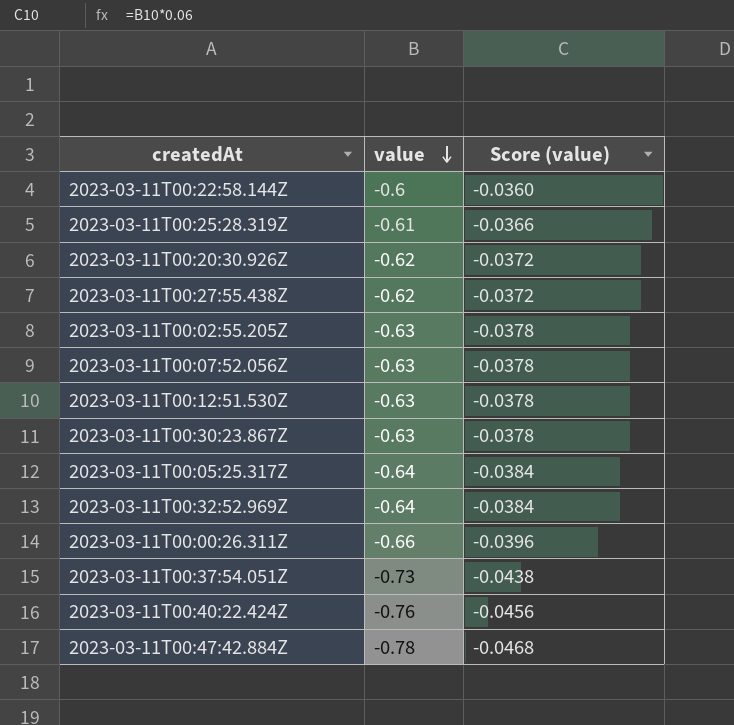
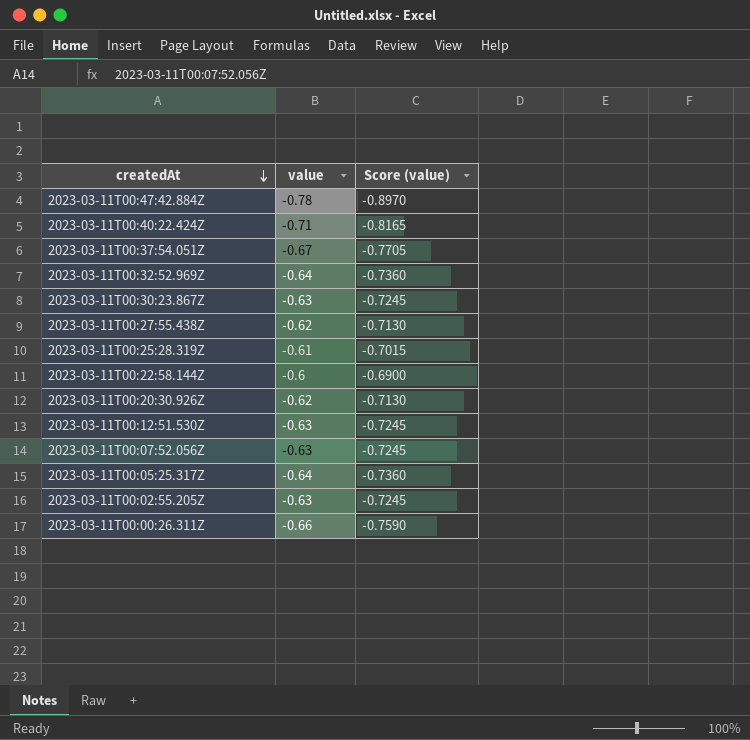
row order: value descending -> createdAt descending
column Score (value) | formula: [value] * 0.06 -> [value] * 1.15
2023-03-11T00:40:22.424Z | value: -0.76 -> -0.71
2023-03-11T00:37:54.051Z | value: -0.73 -> -0.67

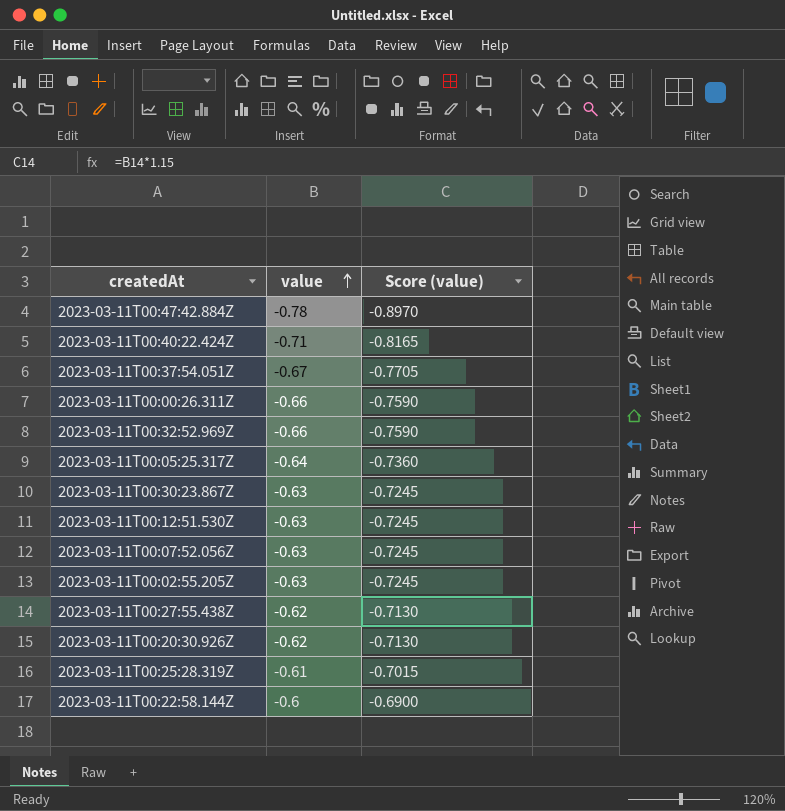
row order: createdAt descending -> value ascending
2023-03-11T00:32:52.969Z | value: -0.64 -> -0.66
2023-03-11T00:32:52.969Z | Score (value): -0.7360 -> -0.7590

